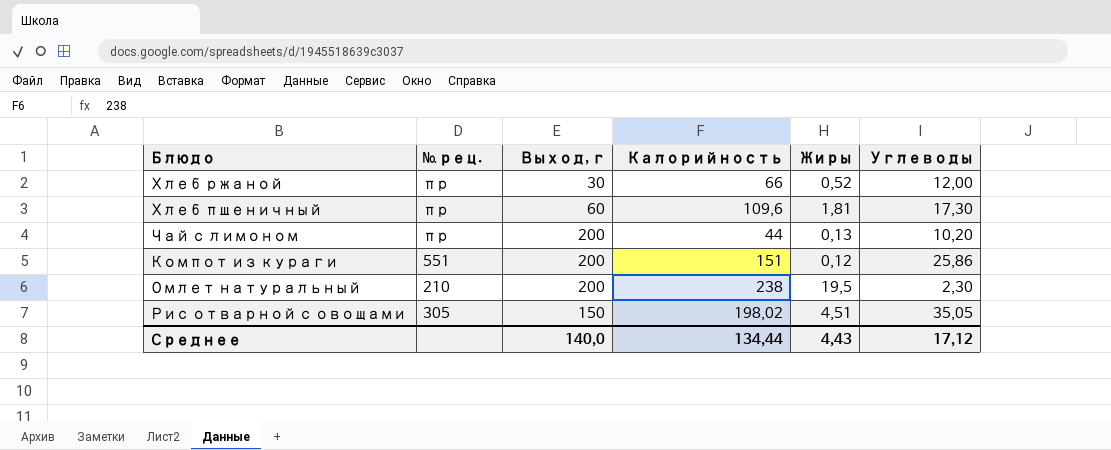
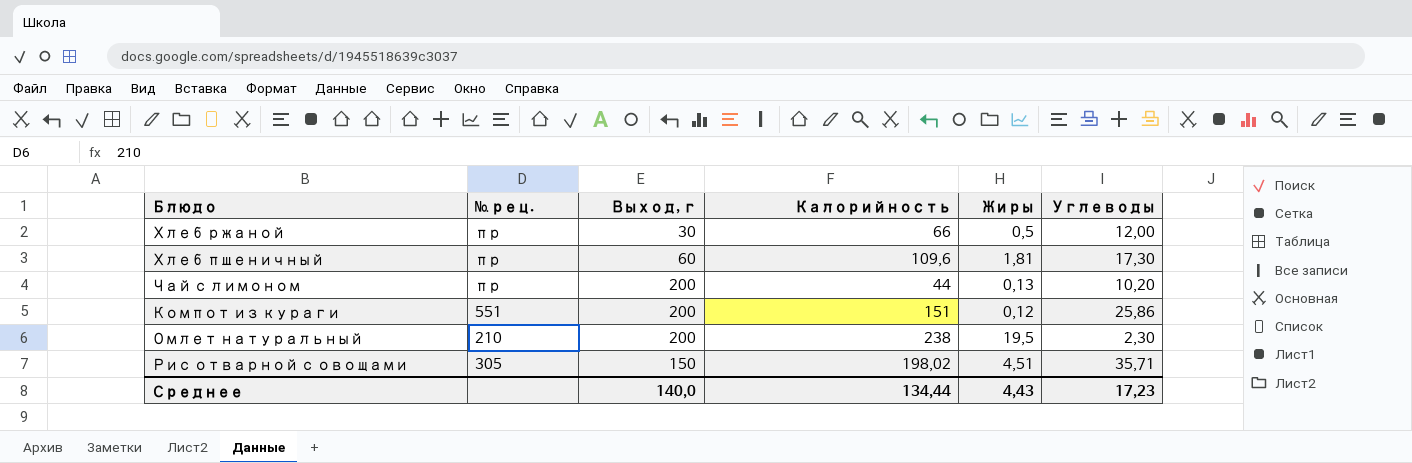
Хлеб ржаной | Жиры: 0,52 -> 0,5
Рис отварной с овощами | Углеводы: 35,05 -> 35,71
Среднее | Углеводы: 17,12 -> 17,23

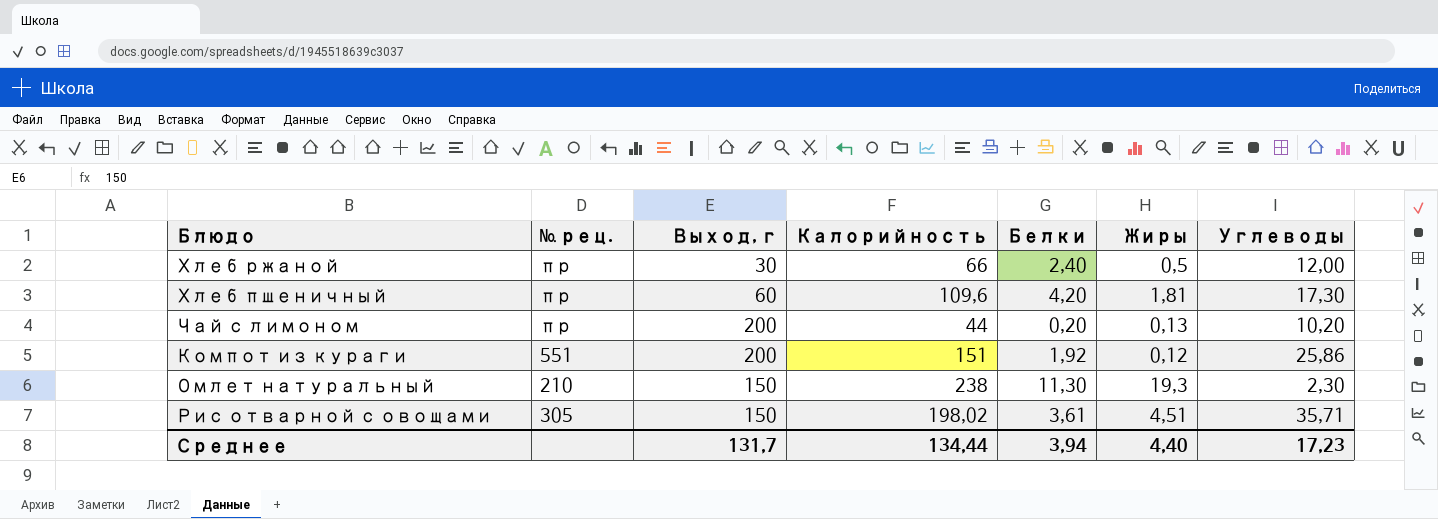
column Белки | position: none -> 5
Омлет натуральный | Выход, г: 200 -> 150
Омлет натуральный | Жиры: 19,5 -> 19,3
Среднее | Выход, г: 140,0 -> 131,7
Среднее | Жиры: 4,43 -> 4,40

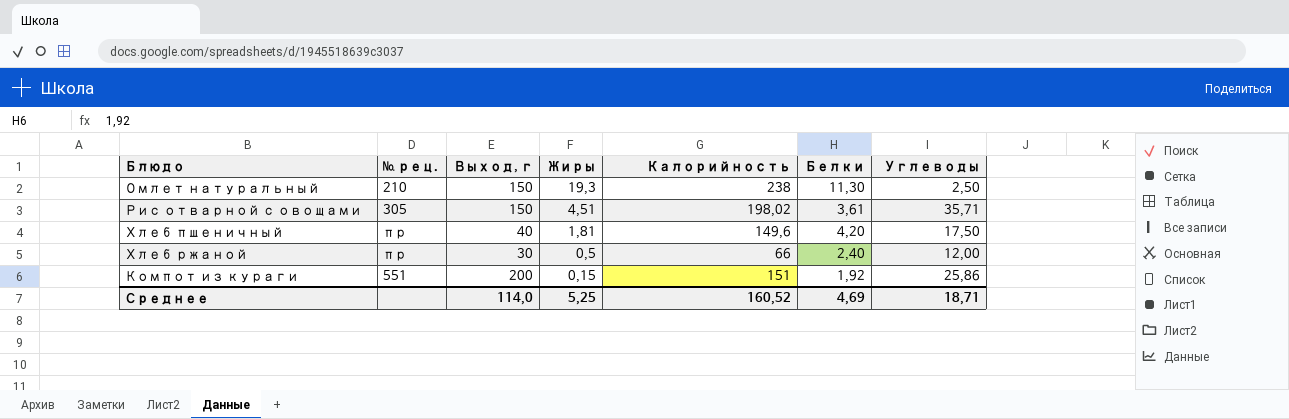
row order: none -> Жиры descending
column Жиры | position: 6 -> 4
row Чай с лимоном: пр | 200 | 44 | 0,20 | 0,13 | 10,20 -> none
Омлет натуральный | Углеводы: 2,30 -> 2,50
Хлеб пшеничный | Выход, г: 60 -> 40
Хлеб пшеничный | Калорийность: 109,6 -> 149,6
Хлеб пшеничный | Углеводы: 17,30 -> 17,50
Компот из кураги | Жиры: 0,12 -> 0,15
Среднее | Выход, г: 131,7 -> 114,0
Среднее | Жиры: 4,40 -> 5,25
Среднее | Калорийность: 134,44 -> 160,52
Среднее | Белки: 3,94 -> 4,69
Среднее | Углеводы: 17,23 -> 18,71

